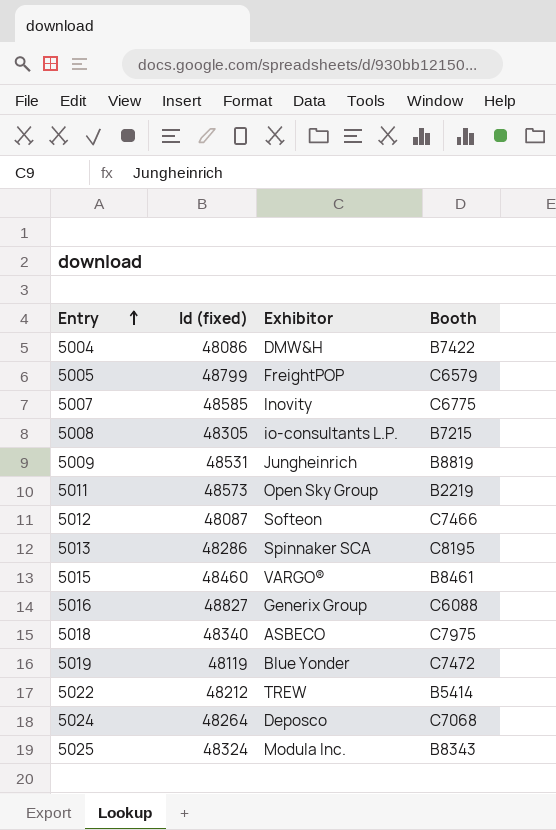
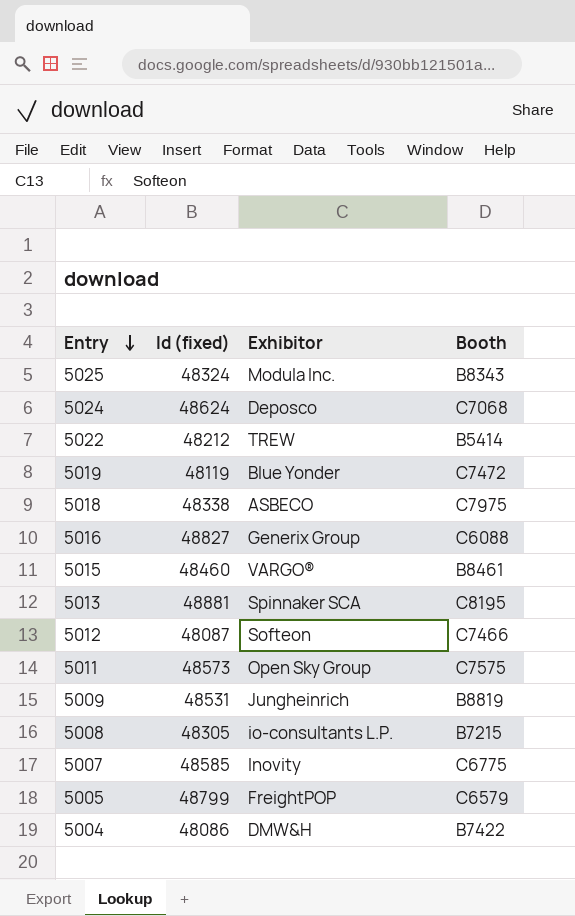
row order: Entry ascending -> Entry descending
5024 | Id (fixed): 48264 -> 48624
5018 | Id (fixed): 48340 -> 48338
5013 | Id (fixed): 48286 -> 48881
5011 | Booth: B2219 -> C7575

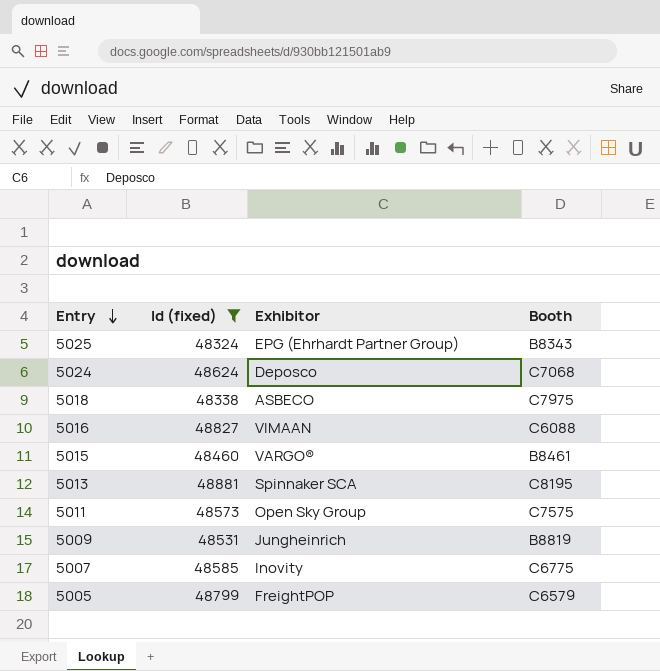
filter: none -> Id (fixed) >= 48324
5025 | Exhibitor: Modula Inc. -> EPG (Ehrhardt Partner Group)
5016 | Exhibitor: Generix Group -> VIMAAN

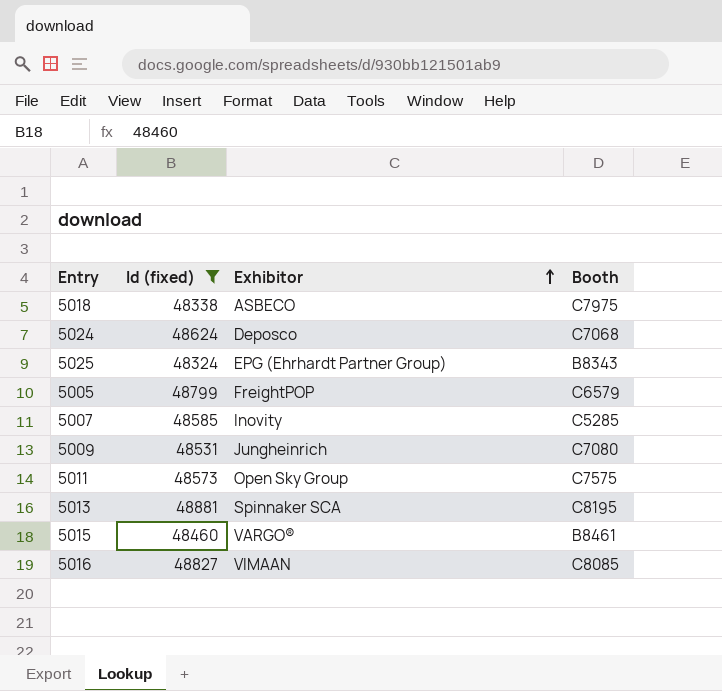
row order: Entry descending -> Exhibitor ascending
5007 | Booth: C6775 -> C5285
5009 | Booth: B8819 -> C7080
5016 | Booth: C6088 -> C8085

